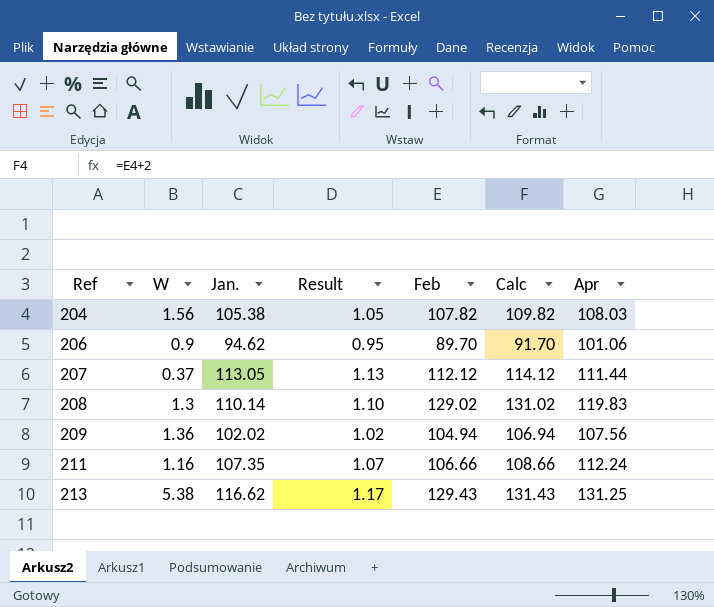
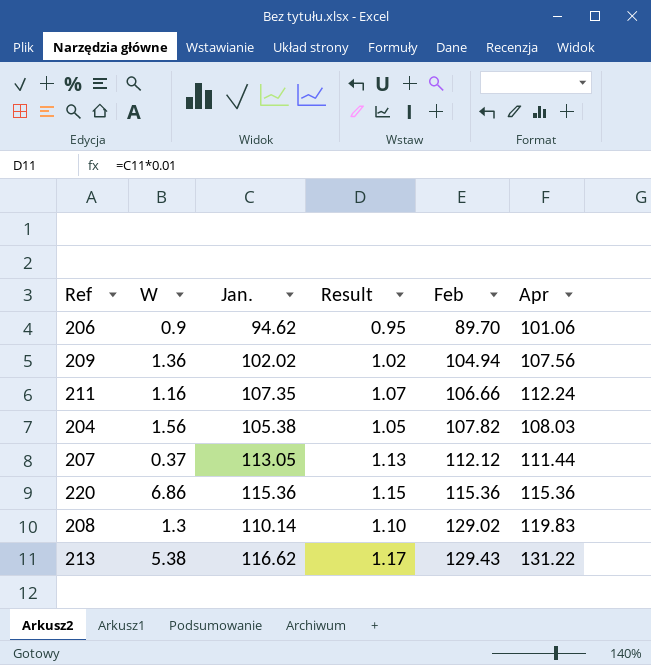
row order: Ref ascending -> Feb ascending
column Calc | formula: [Feb] + 2 -> none
row 220: none -> 6.86 | 115.36 | 1.15 | 115.36 | 115.36
213 | Apr: 131.25 -> 131.22

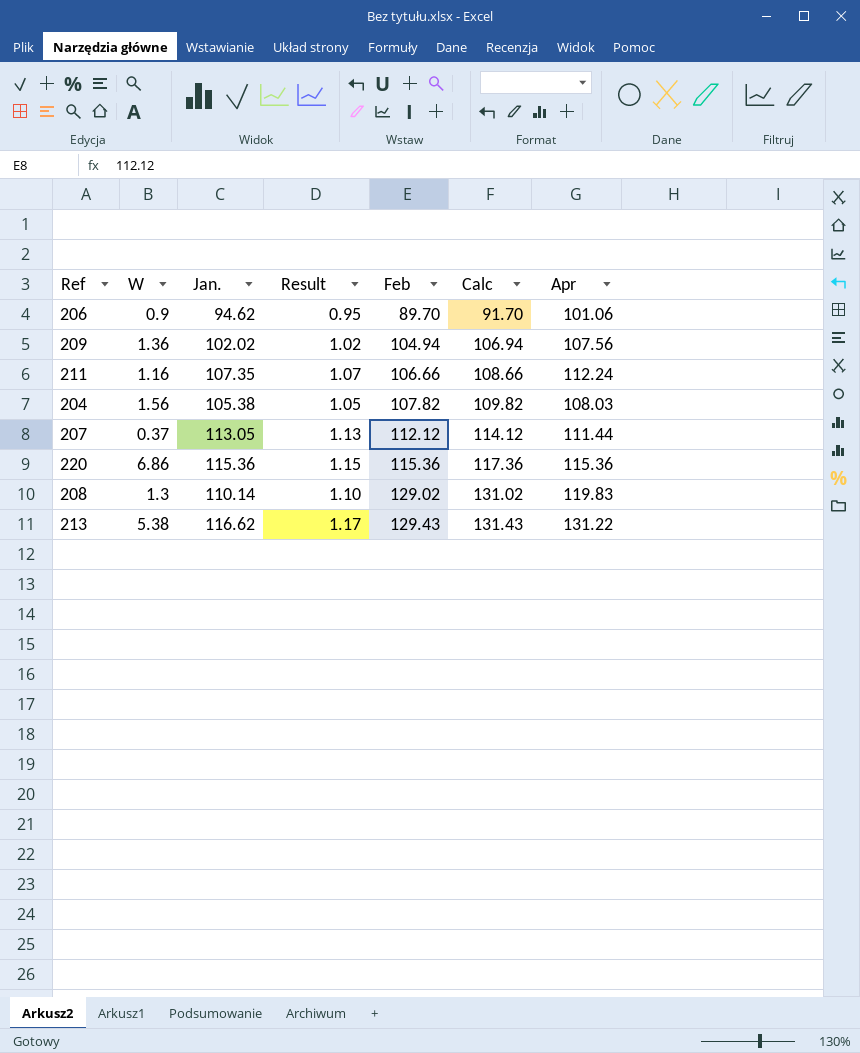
column Calc | formula: none -> [Feb] + 2

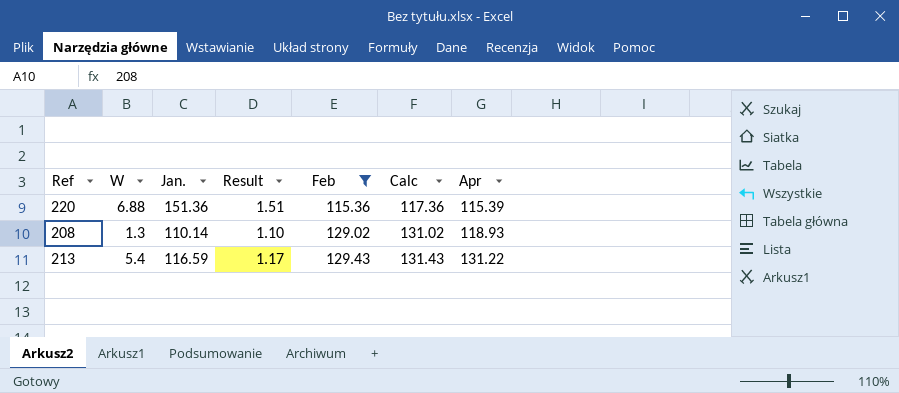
filter: none -> Feb >= 115.36
220 | W: 6.86 -> 6.88
220 | Jan.: 115.36 -> 151.36
220 | Result: 1.15 -> 1.51
220 | Apr: 115.36 -> 115.39
208 | Apr: 119.83 -> 118.93
213 | W: 5.38 -> 5.4
213 | Jan.: 116.62 -> 116.59

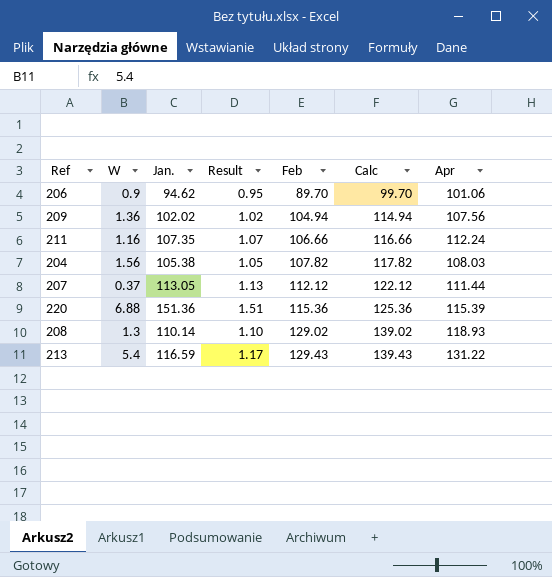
filter: Feb >= 115.36 -> none
column Calc | formula: [Feb] + 2 -> [Feb] + 10

